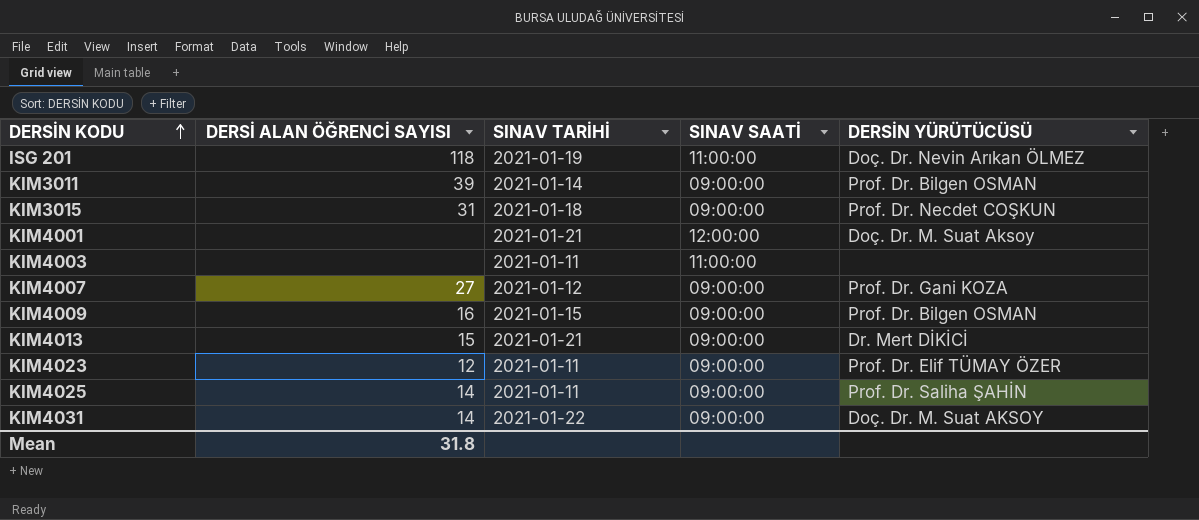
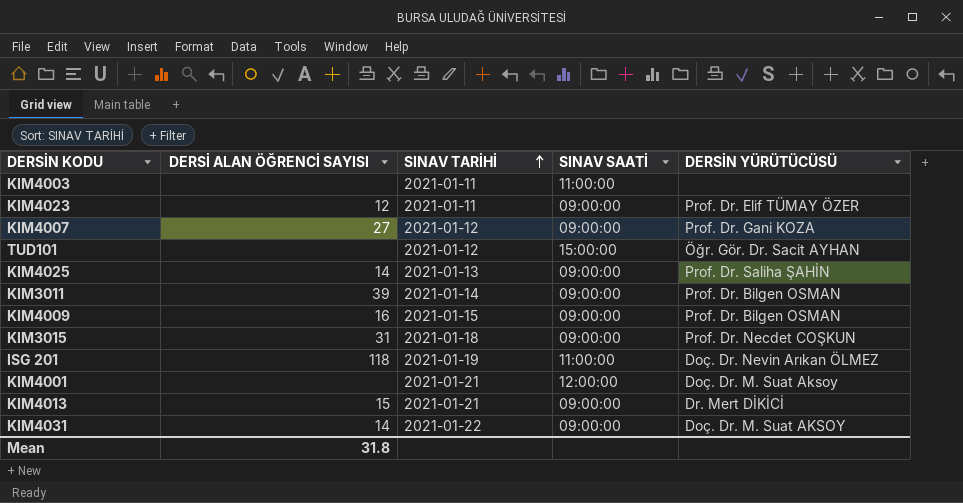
row order: DERSİN KODU ascending -> SINAV TARİHİ ascending
row TUD101: none -> none | 2021-01-12 | 15:00:00 | Öğr. Gör. Dr. Sacit AYHAN
KIM4025 | SINAV TARİHİ: 2021-01-11 -> 2021-01-13

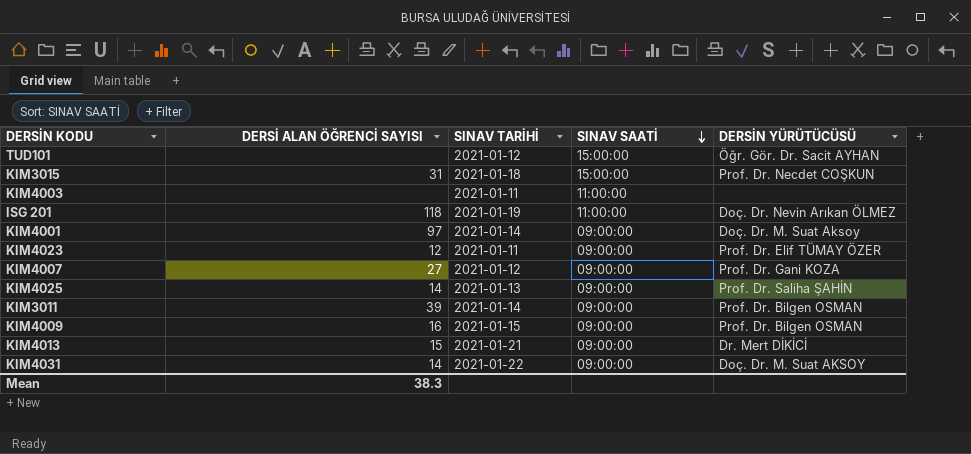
row order: SINAV TARİHİ ascending -> SINAV SAATİ descending
KIM3015 | SINAV SAATİ: 09:00:00 -> 15:00:00
KIM4001 | DERSİ ALAN ÖĞRENCİ SAYISI: none -> 97
KIM4001 | SINAV TARİHİ: 2021-01-21 -> 2021-01-14
KIM4001 | SINAV SAATİ: 12:00:00 -> 09:00:00
Mean | DERSİ ALAN ÖĞRENCİ SAYISI: 31.8 -> 38.3

